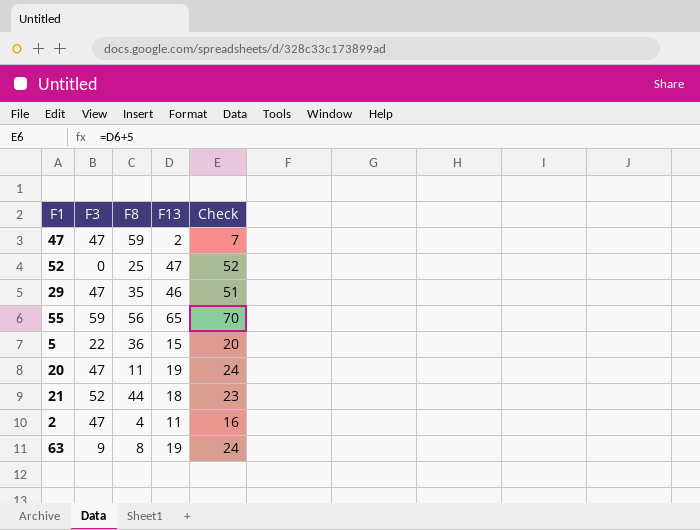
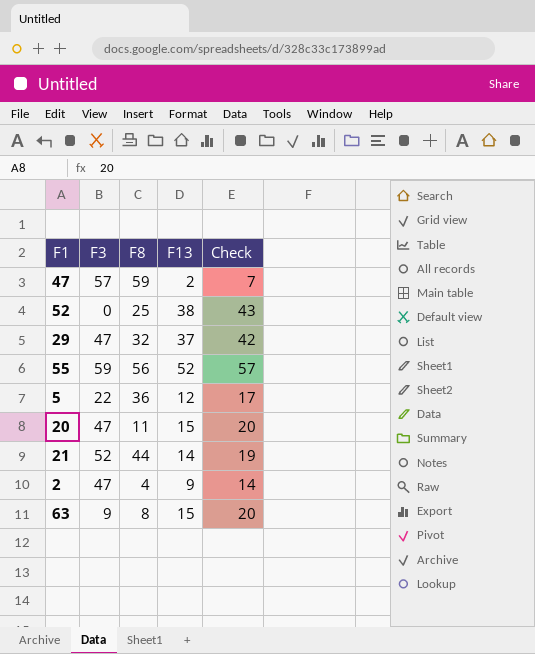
47 | F3: 47 -> 57
52 | F13: 47 -> 38
52 | Check: 52 -> 43
29 | F8: 35 -> 32
29 | F13: 46 -> 37
29 | Check: 51 -> 42
55 | F13: 65 -> 52
55 | Check: 70 -> 57
5 | F13: 15 -> 12
5 | Check: 20 -> 17
20 | F13: 19 -> 15
20 | Check: 24 -> 20
21 | F13: 18 -> 14
21 | Check: 23 -> 19
2 | F13: 11 -> 9
2 | Check: 16 -> 14
63 | F13: 19 -> 15
63 | Check: 24 -> 20

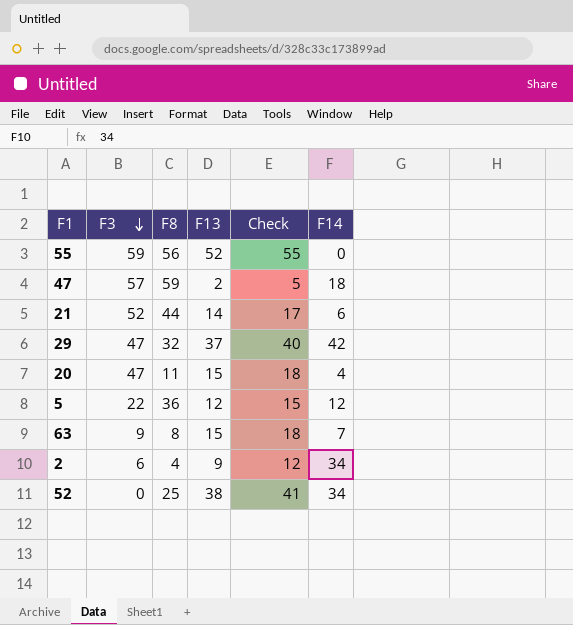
row order: none -> F3 descending
column Check | formula: [F13] + 5 -> [F13] + 3
column F14 | position: none -> 6
2 | F3: 47 -> 6

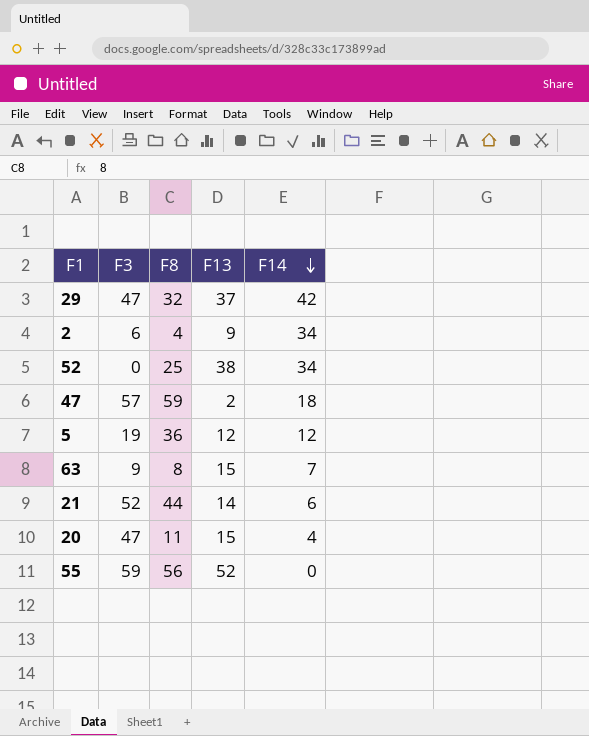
row order: F3 descending -> F14 descending
column Check | formula: [F13] + 3 -> none
5 | F3: 22 -> 19

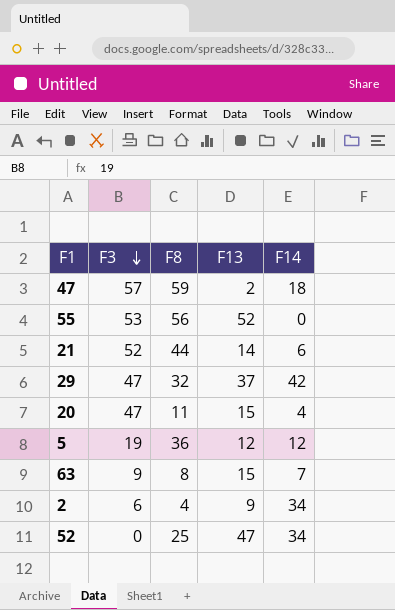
row order: F14 descending -> F3 descending
55 | F3: 59 -> 53
52 | F13: 38 -> 47

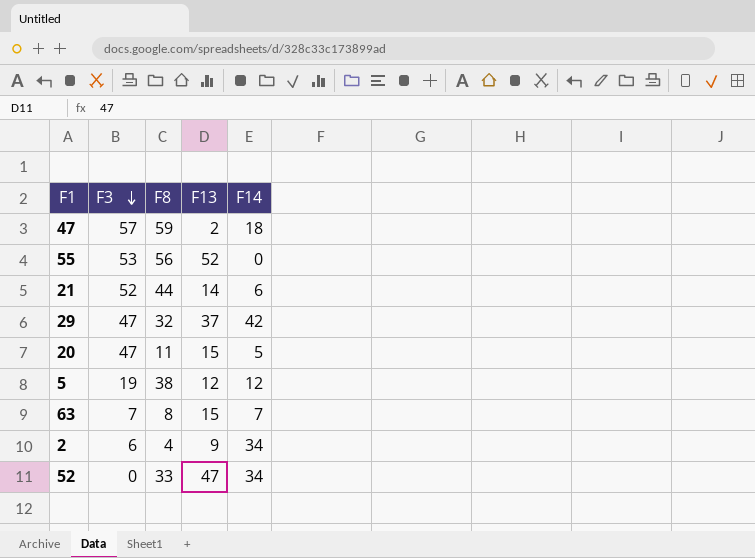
20 | F14: 4 -> 5
5 | F8: 36 -> 38
63 | F3: 9 -> 7
52 | F8: 25 -> 33

